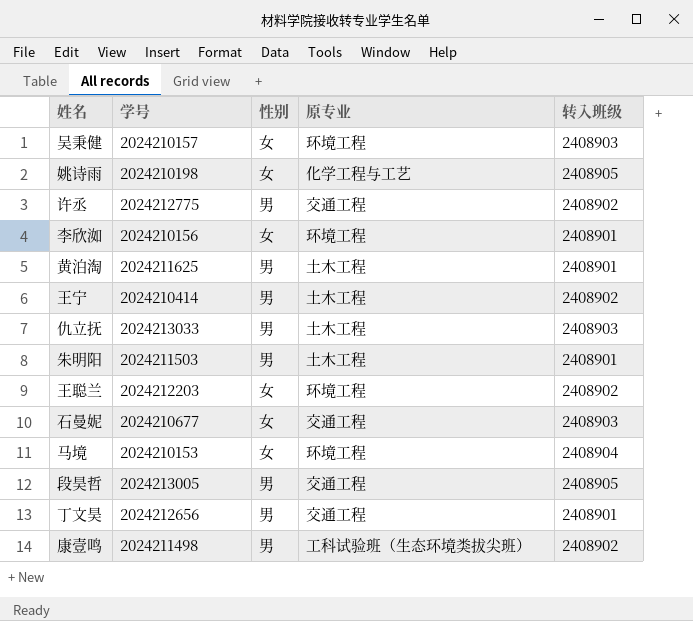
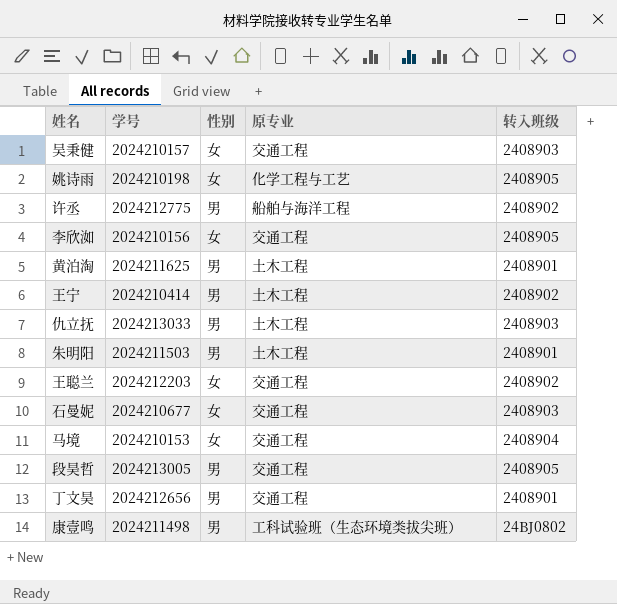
吴秉健 | 原专业: 环境工程 -> 交通工程
许丞 | 原专业: 交通工程 -> 船舶与海洋工程
李欣洳 | 原专业: 环境工程 -> 交通工程
李欣洳 | 转入班级: 2408901 -> 2408905
王聪兰 | 原专业: 环境工程 -> 交通工程
马境 | 原专业: 环境工程 -> 交通工程
康壹鸣 | 转入班级: 2408902 -> 24BJ0802

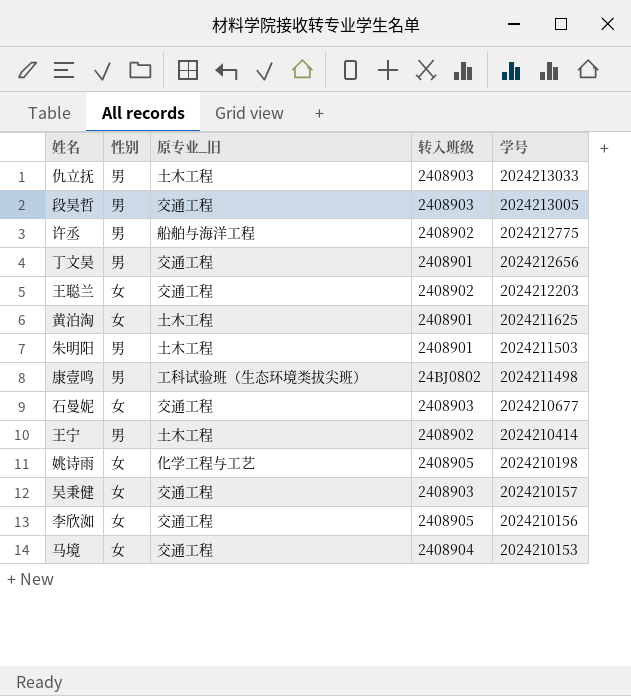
row order: none -> 学号 descending
column name: 原专业 -> 原专业_旧
column 学号 | position: 2 -> 5
段昊哲 | 转入班级: 2408905 -> 2408903
黄泊淘 | 性别: 男 -> 女

